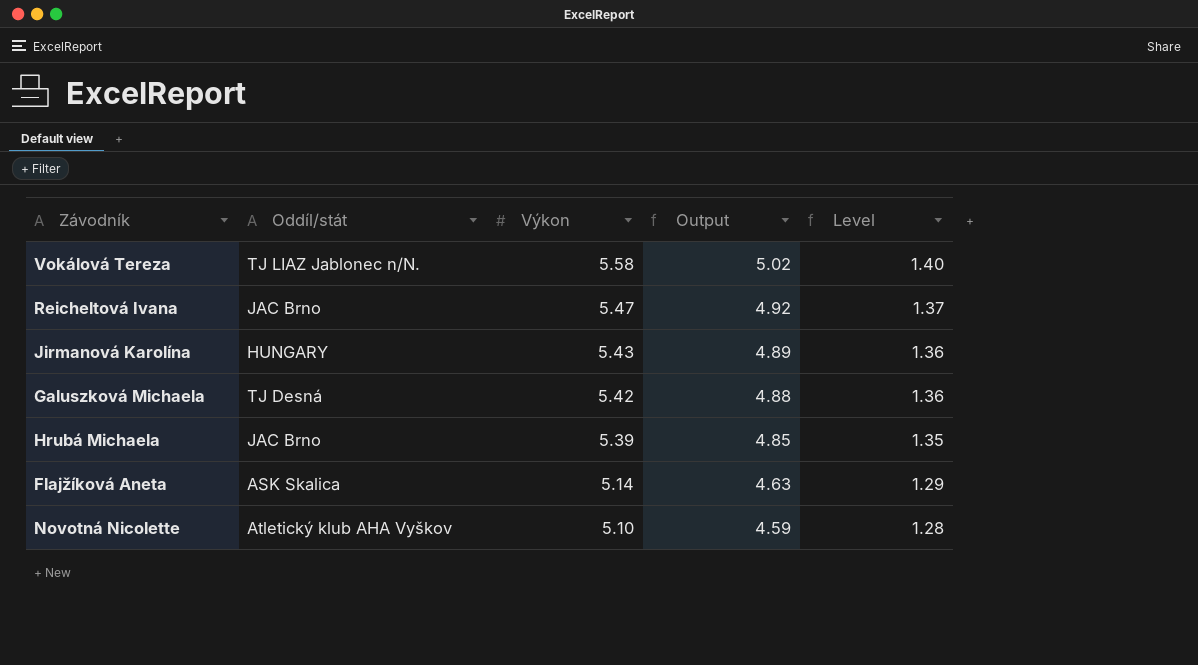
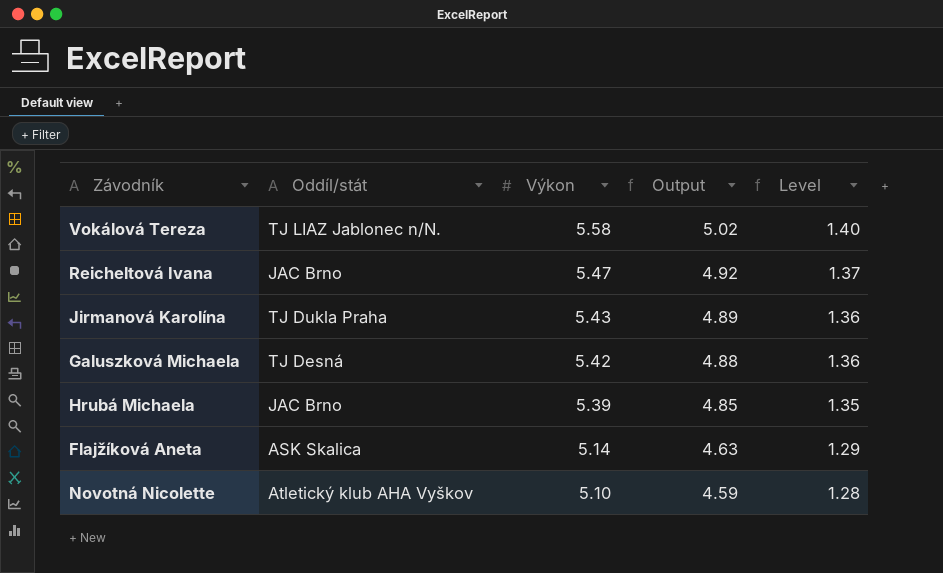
Jirmanová Karolína | Oddíl/stát: HUNGARY -> TJ Dukla Praha

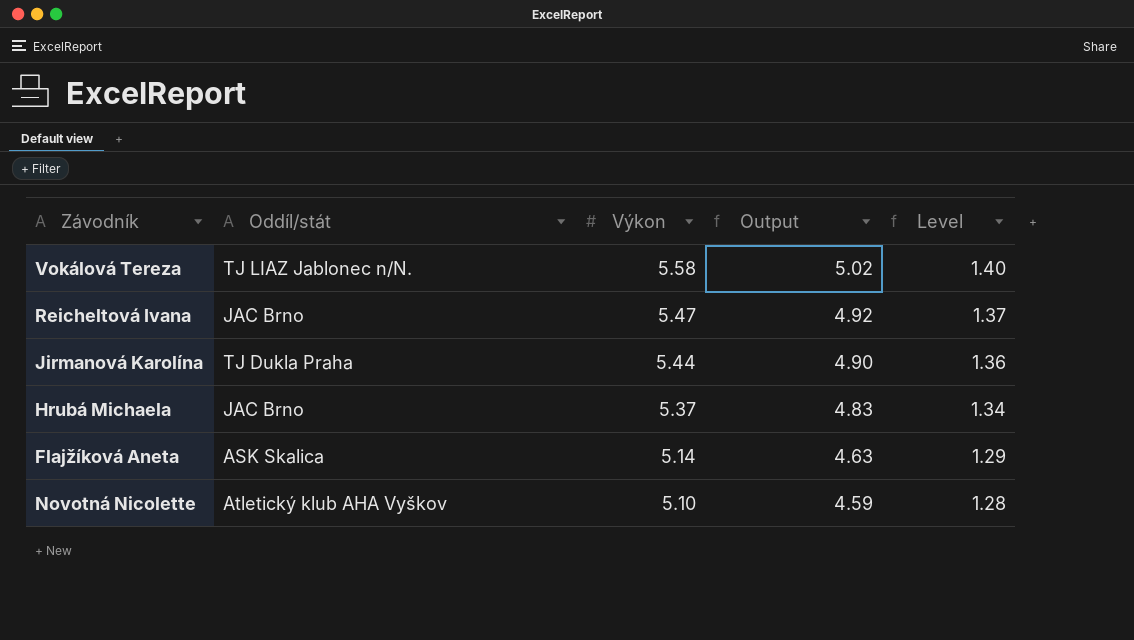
row Galuszková Michaela: TJ Desná | 5.42 | 4.88 | 1.36 -> none
Jirmanová Karolína | Výkon: 5.43 -> 5.44
Jirmanová Karolína | Output: 4.89 -> 4.90
Hrubá Michaela | Výkon: 5.39 -> 5.37
Hrubá Michaela | Output: 4.85 -> 4.83
Hrubá Michaela | Level: 1.35 -> 1.34

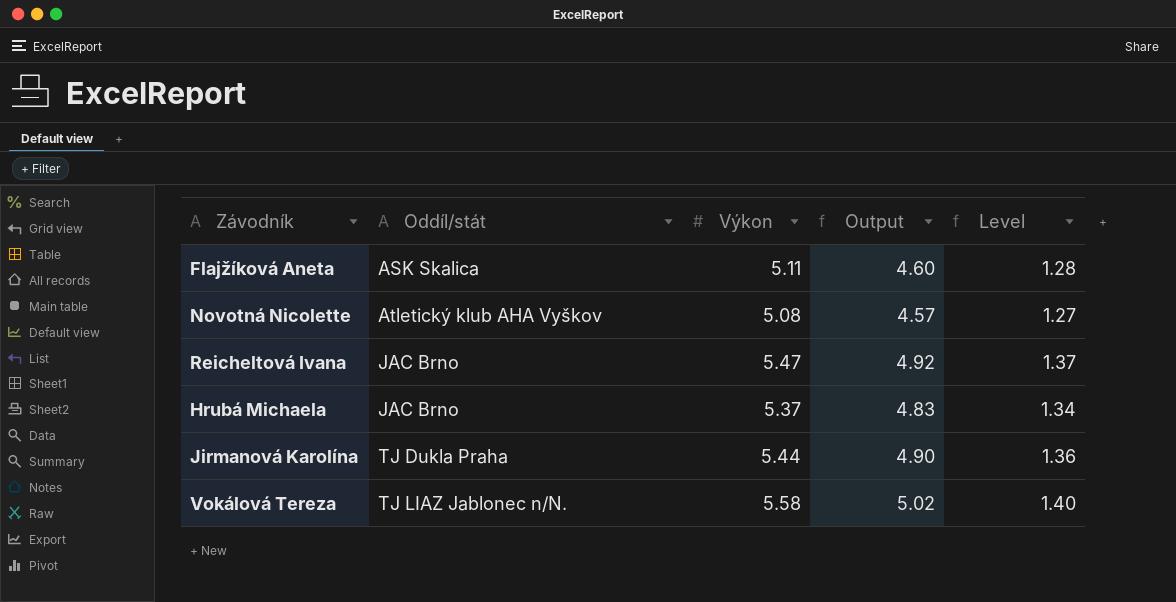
row order: Výkon descending -> Oddíl/stát ascending
Flajžíková Aneta | Výkon: 5.14 -> 5.11
Flajžíková Aneta | Output: 4.63 -> 4.60
Flajžíková Aneta | Level: 1.29 -> 1.28
Novotná Nicolette | Výkon: 5.10 -> 5.08
Novotná Nicolette | Output: 4.59 -> 4.57
Novotná Nicolette | Level: 1.28 -> 1.27

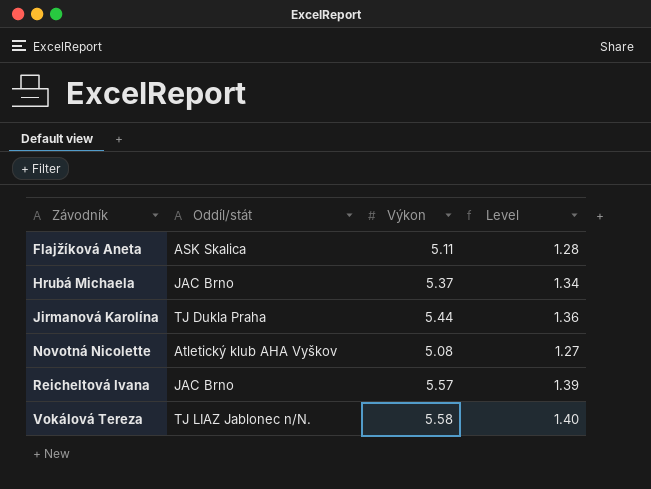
row order: Oddíl/stát ascending -> Závodník ascending
column Output | formula: [Výkon] * 0.9 -> none
Reicheltová Ivana | Výkon: 5.47 -> 5.57
Reicheltová Ivana | Level: 1.37 -> 1.39

